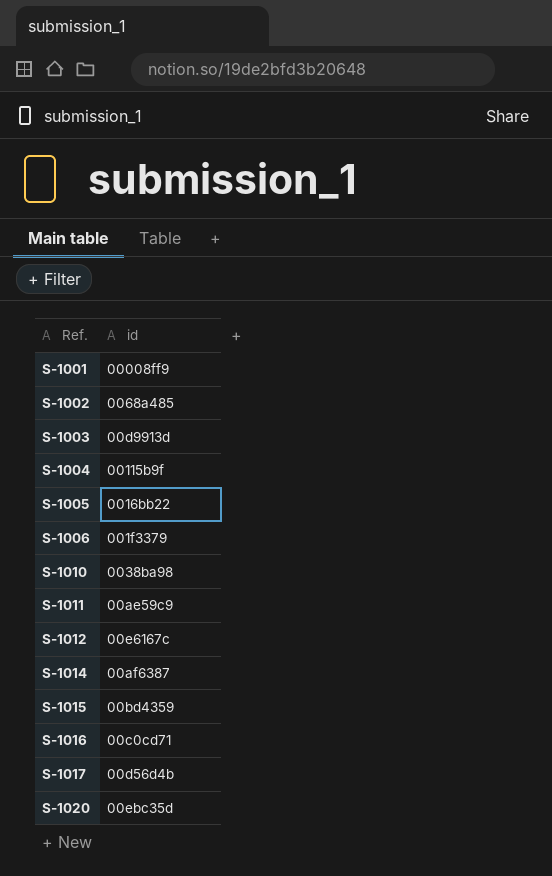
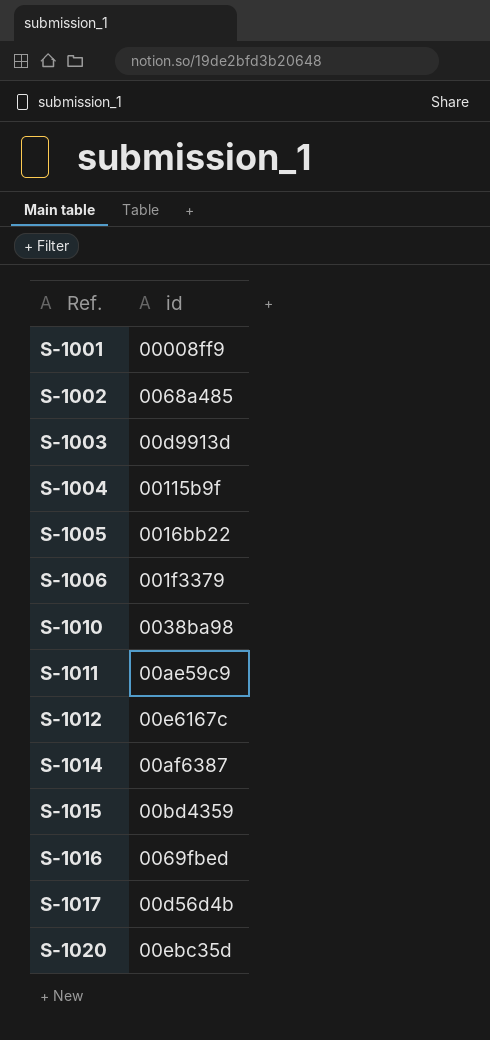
S-1016 | id: 00c0cd71 -> 0069fbed

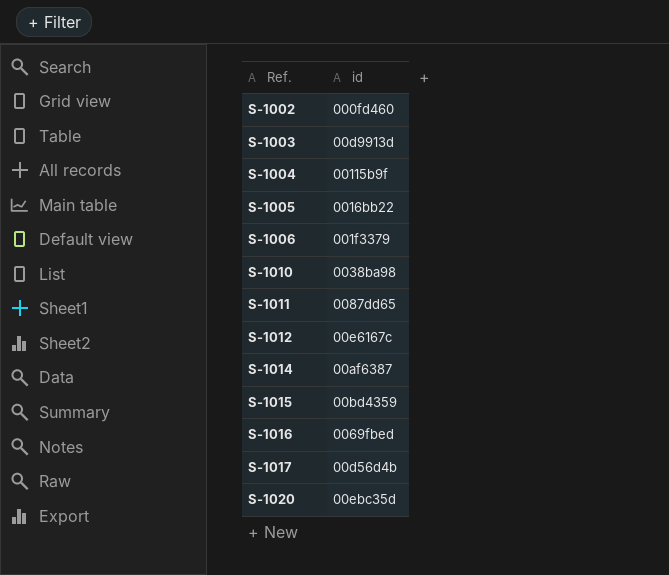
row S-1001: 00008ff9 -> none
S-1002 | id: 0068a485 -> 000fd460
S-1011 | id: 00ae59c9 -> 0087dd65

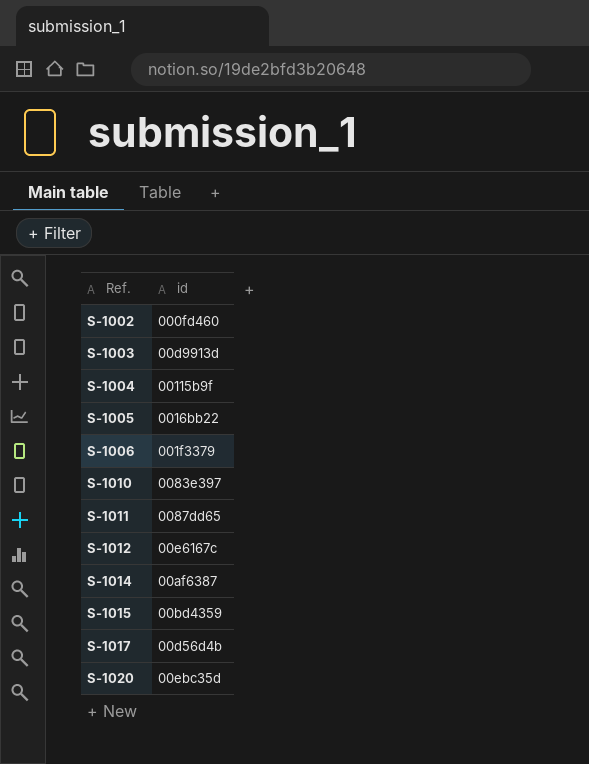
row S-1016: 0069fbed -> none
S-1010 | id: 0038ba98 -> 0083e397

